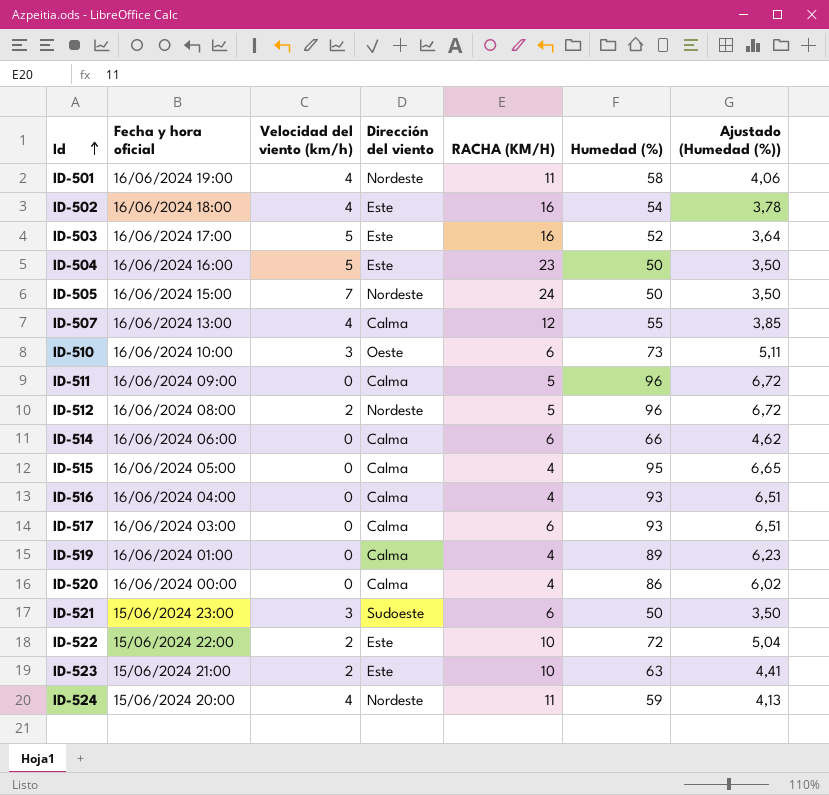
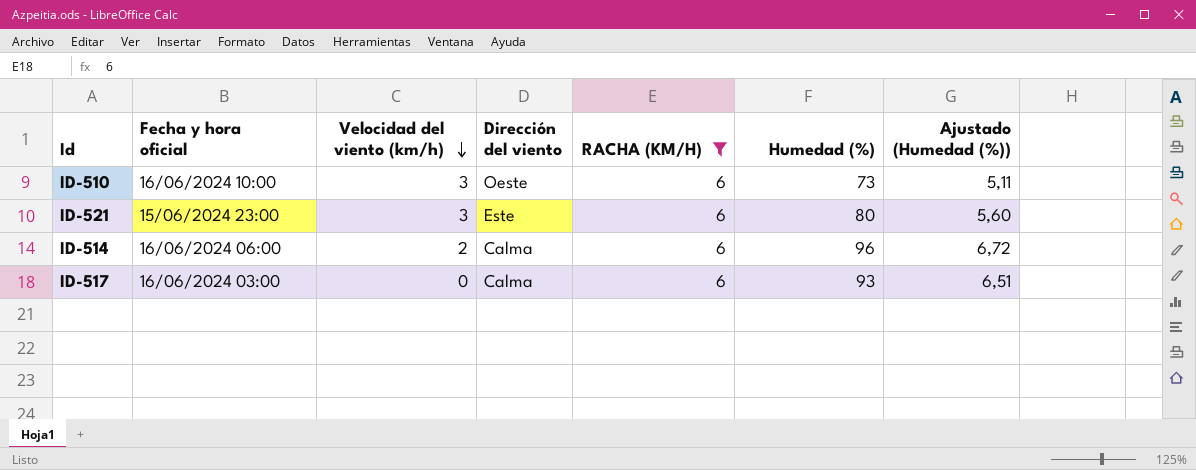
filter: none -> RACHA (KM/H) = 6
row order: Id ascending -> Velocidad del viento (km/h) descending
ID-521 | Dirección del viento: Sudoeste -> Este
ID-521 | Humedad (%): 50 -> 80
ID-521 | Ajustado (Humedad (%)): 3,50 -> 5,60
ID-514 | Velocidad del viento (km/h): 0 -> 2
ID-514 | Humedad (%): 66 -> 96
ID-514 | Ajustado (Humedad (%)): 4,62 -> 6,72

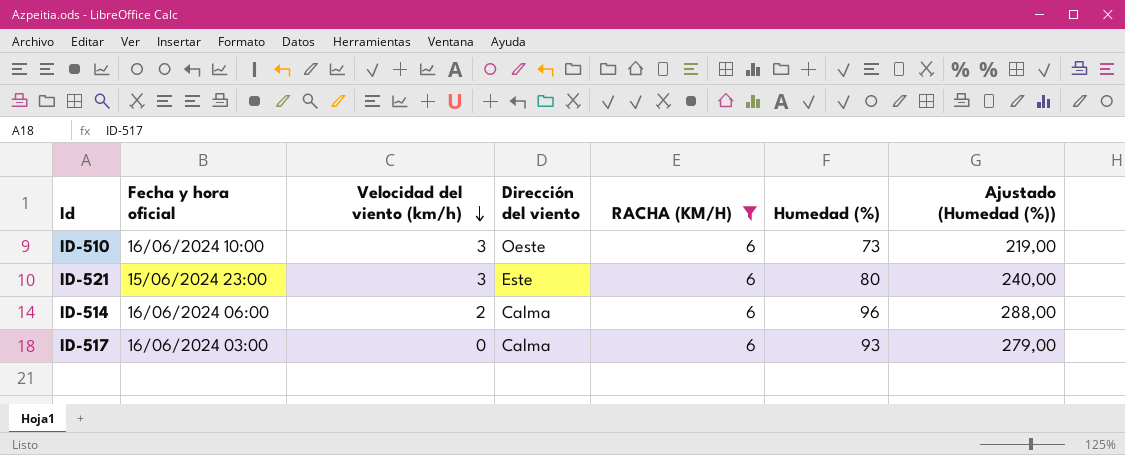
column Ajustado (Humedad (%)) | formula: [Humedad (%)] * 0,07 -> [Humedad (%)] * 3

